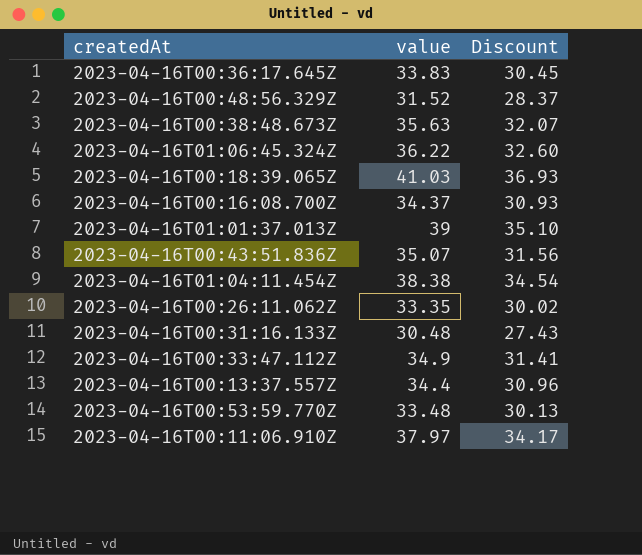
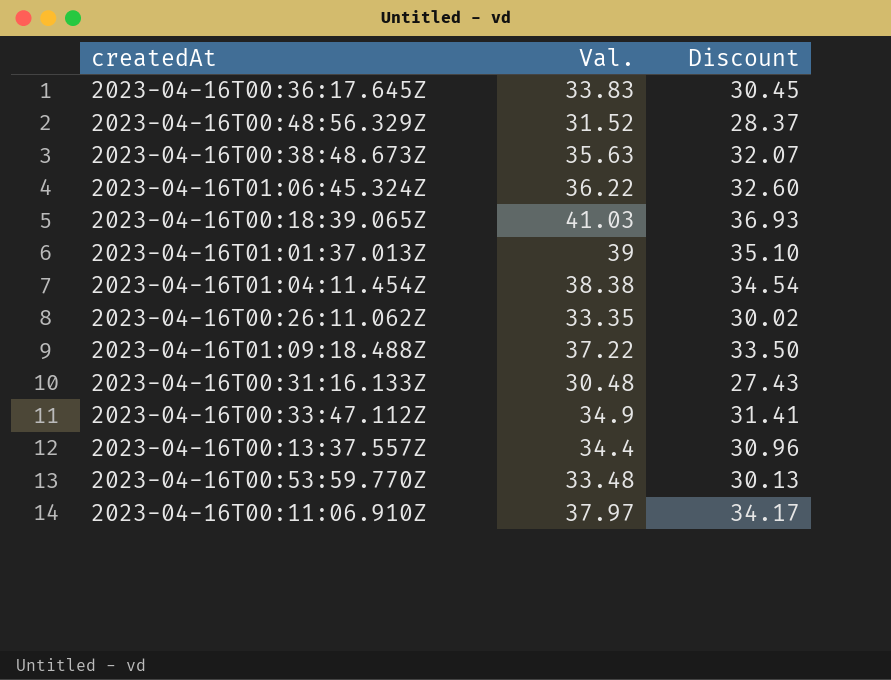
column name: value -> Val.
row 2023-04-16T00:16:08.700Z: 34.37 | 30.93 -> none
row 2023-04-16T00:43:51.836Z: 35.07 | 31.56 -> none
row 2023-04-16T01:09:18.488Z: none -> 37.22 | 33.50

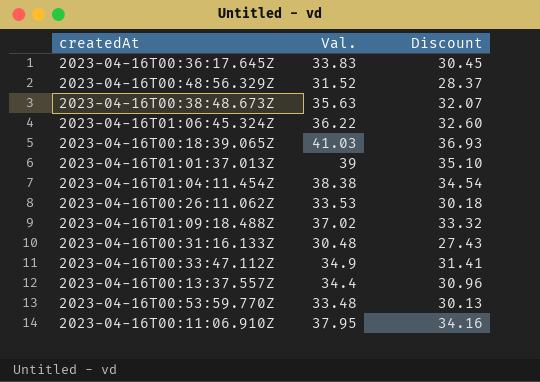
2023-04-16T00:26:11.062Z | Val.: 33.35 -> 33.53
2023-04-16T00:26:11.062Z | Discount: 30.02 -> 30.18
2023-04-16T01:09:18.488Z | Val.: 37.22 -> 37.02
2023-04-16T01:09:18.488Z | Discount: 33.50 -> 33.32
2023-04-16T00:11:06.910Z | Val.: 37.97 -> 37.95
2023-04-16T00:11:06.910Z | Discount: 34.17 -> 34.16

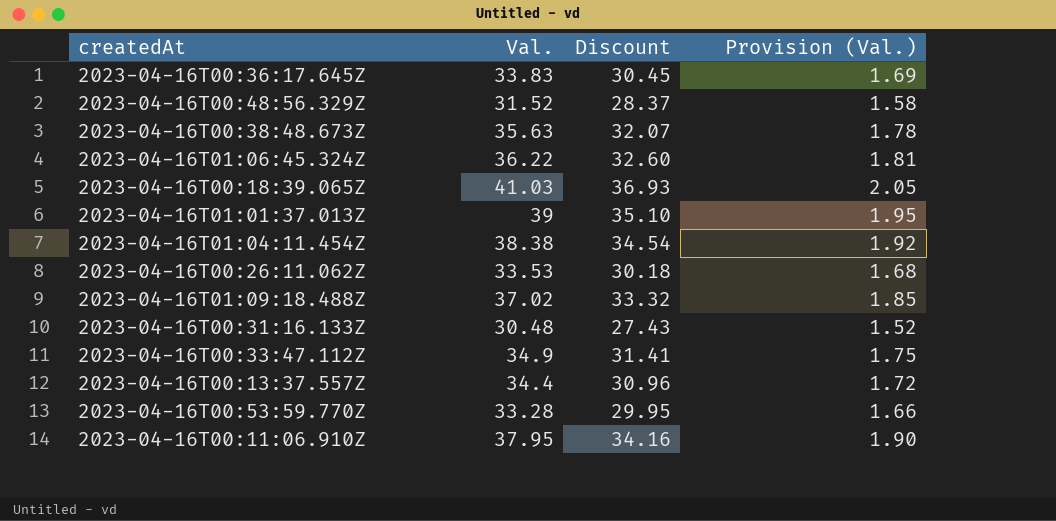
column Provision (Val.) | formula: none -> [Val.] * 0.05
2023-04-16T00:53:59.770Z | Val.: 33.48 -> 33.28
2023-04-16T00:53:59.770Z | Discount: 30.13 -> 29.95

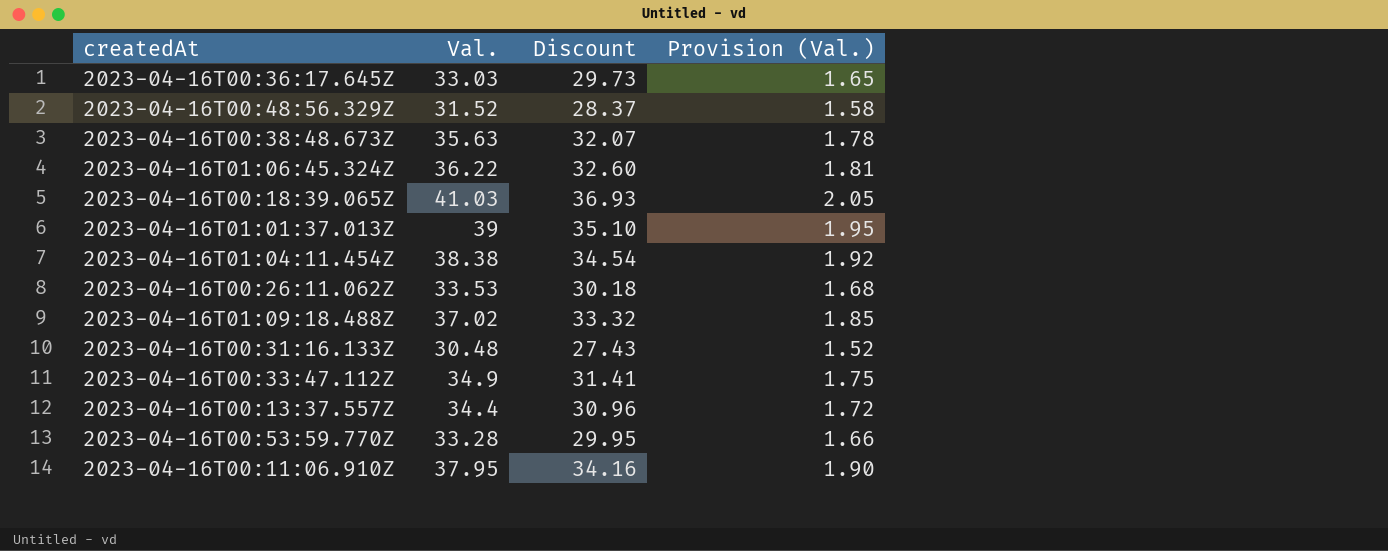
2023-04-16T00:36:17.645Z | Val.: 33.83 -> 33.03
2023-04-16T00:36:17.645Z | Discount: 30.45 -> 29.73
2023-04-16T00:36:17.645Z | Provision (Val.): 1.69 -> 1.65

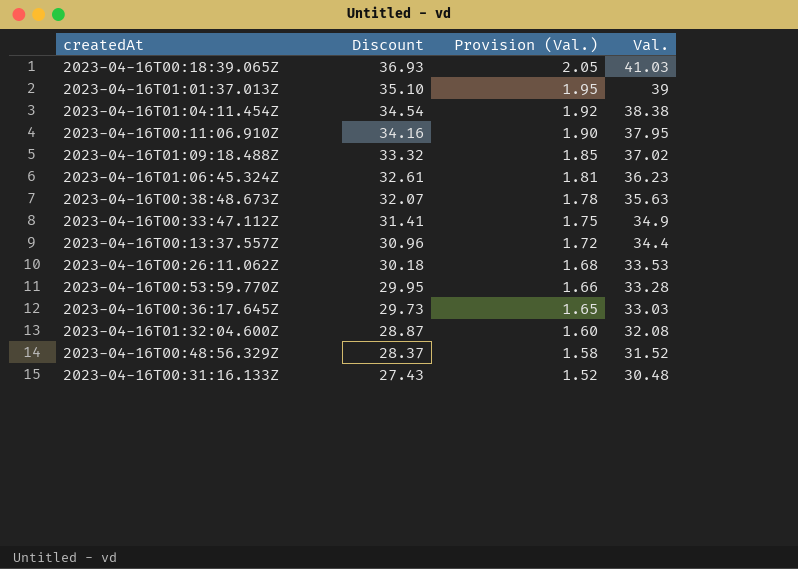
row order: none -> Discount descending
column Val. | position: 2 -> 4
2023-04-16T01:06:45.324Z | Discount: 32.60 -> 32.61
2023-04-16T01:06:45.324Z | Val.: 36.22 -> 36.23
row 2023-04-16T01:32:04.600Z: none -> 28.87 | 1.60 | 32.08

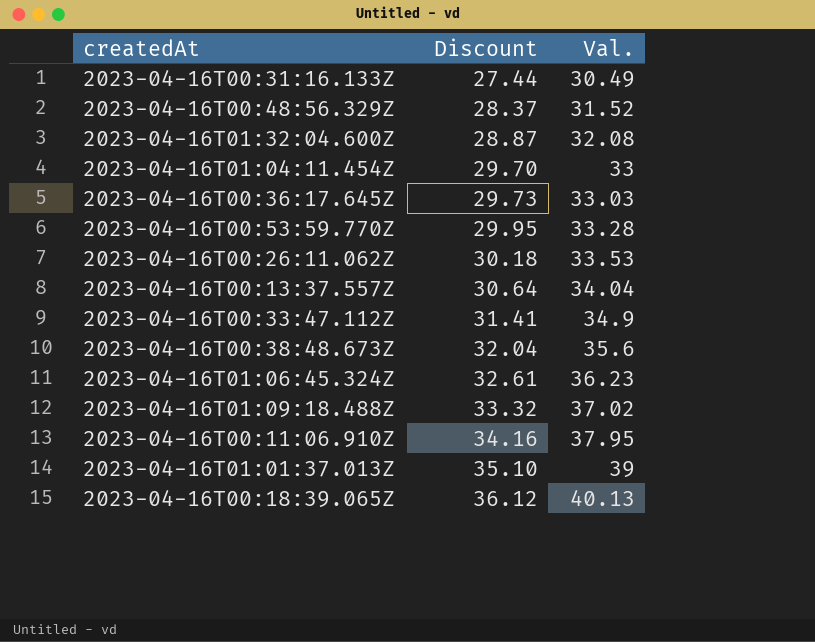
row order: Discount descending -> Discount ascending
column Provision (Val.) | formula: [Val.] * 0.05 -> none
2023-04-16T00:31:16.133Z | Discount: 27.43 -> 27.44
2023-04-16T00:31:16.133Z | Val.: 30.48 -> 30.49
2023-04-16T01:04:11.454Z | Discount: 34.54 -> 29.70
2023-04-16T01:04:11.454Z | Val.: 38.38 -> 33
2023-04-16T00:13:37.557Z | Discount: 30.96 -> 30.64
2023-04-16T00:13:37.557Z | Val.: 34.4 -> 34.04
2023-04-16T00:38:48.673Z | Discount: 32.07 -> 32.04
2023-04-16T00:38:48.673Z | Val.: 35.63 -> 35.6
2023-04-16T00:18:39.065Z | Discount: 36.93 -> 36.12
2023-04-16T00:18:39.065Z | Val.: 41.03 -> 40.13

